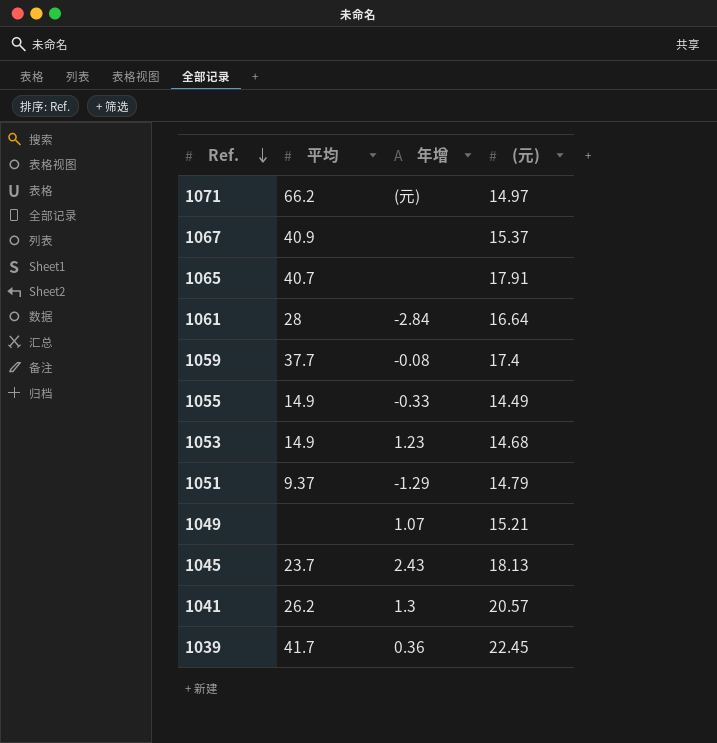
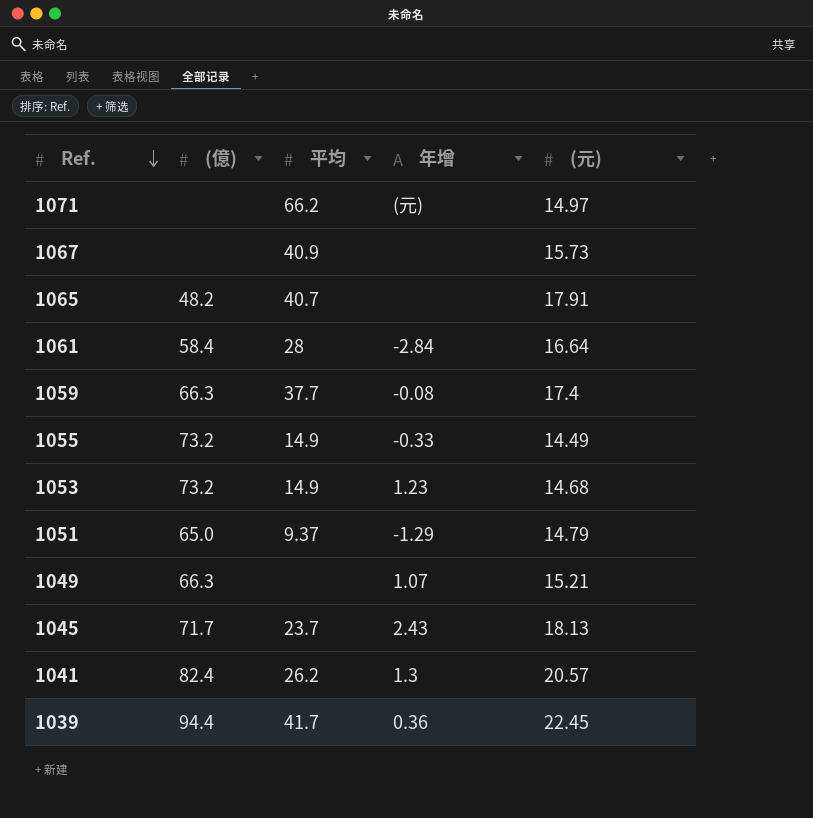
column (億) | position: none -> 2
1067 | (元): 15.37 -> 15.73

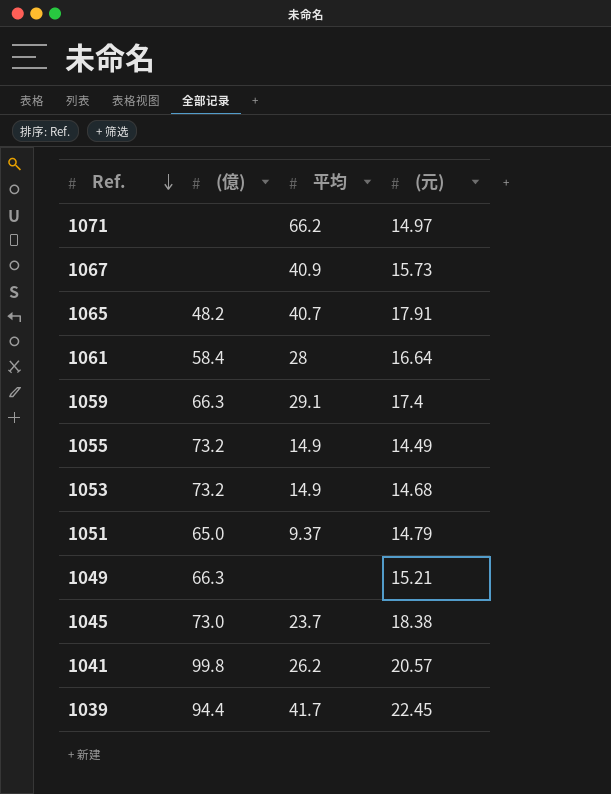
column 年增 | position: 4 -> none
1059 | 平均: 37.7 -> 29.1
1045 | (億): 71.7 -> 73.0
1045 | (元): 18.13 -> 18.38
1041 | (億): 82.4 -> 99.8

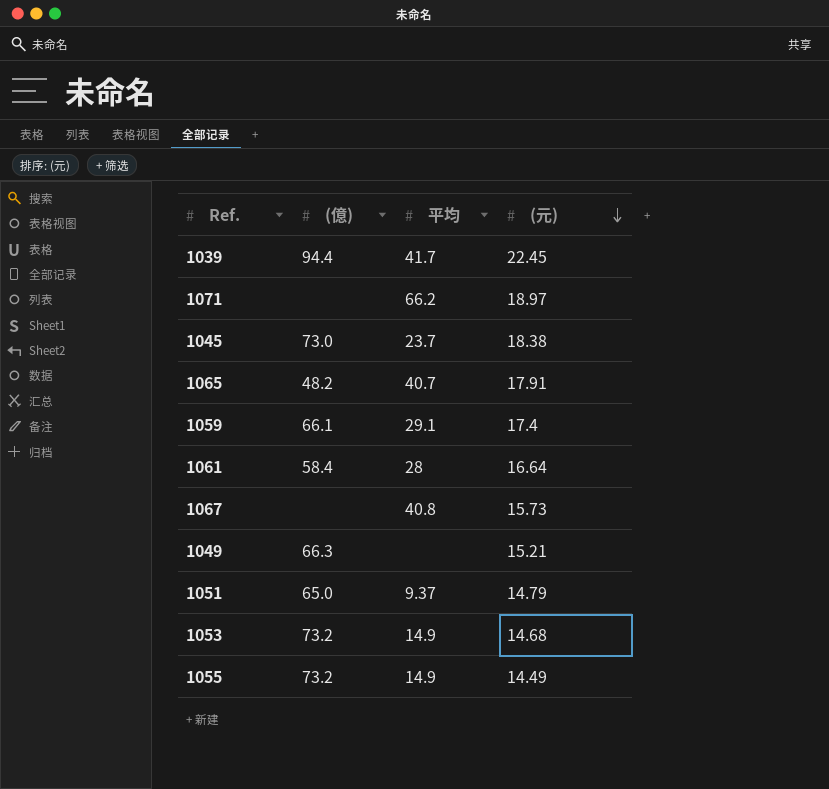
row order: Ref. descending -> (元) descending
row 1041: 99.8 | 26.2 | 20.57 -> none
1071 | (元): 14.97 -> 18.97
1059 | (億): 66.3 -> 66.1
1067 | 平均: 40.9 -> 40.8

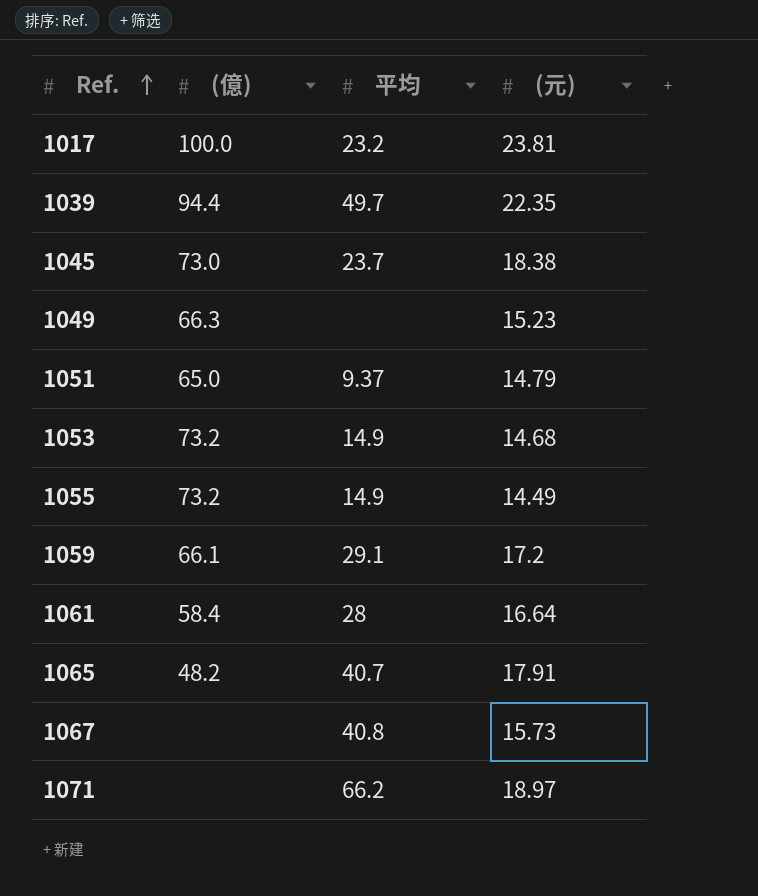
row order: (元) descending -> Ref. ascending
row 1017: none -> 100.0 | 23.2 | 23.81
1039 | 平均: 41.7 -> 49.7
1039 | (元): 22.45 -> 22.35
1049 | (元): 15.21 -> 15.23
1059 | (元): 17.4 -> 17.2

